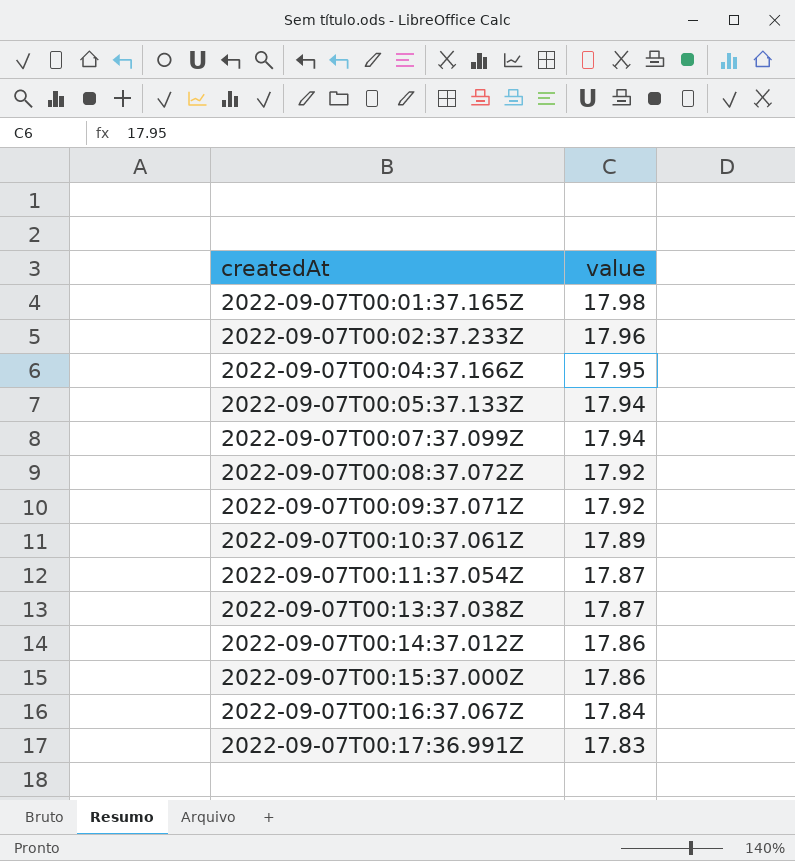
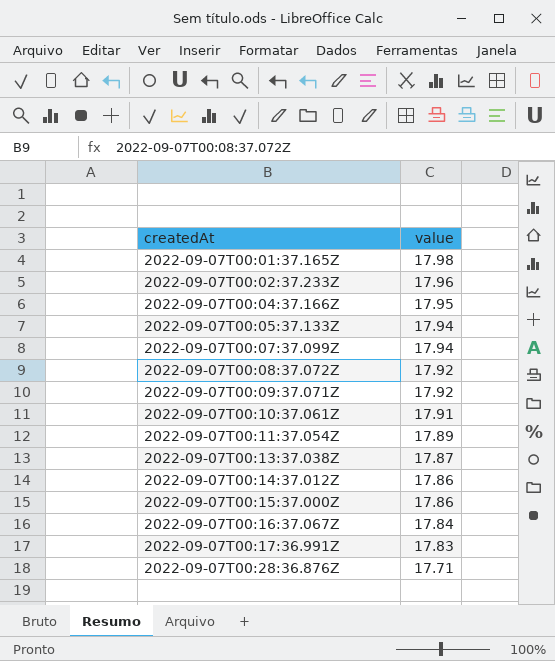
2022-09-07T00:10:37.061Z | value: 17.89 -> 17.91
2022-09-07T00:11:37.054Z | value: 17.87 -> 17.89
row 2022-09-07T00:28:36.876Z: none -> 17.71

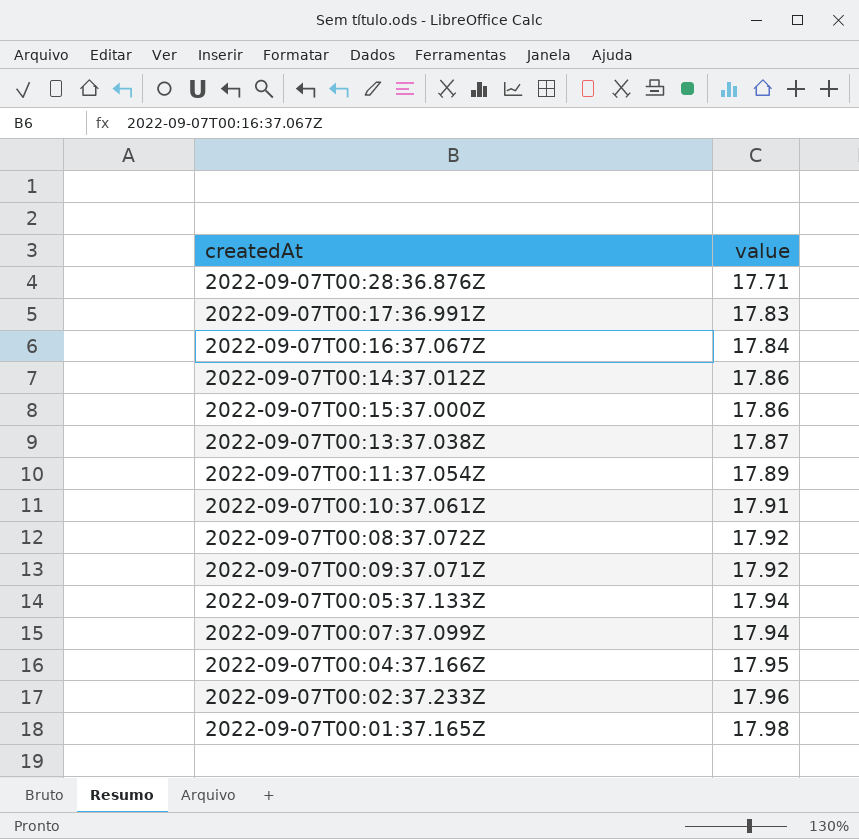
row order: createdAt ascending -> value ascending

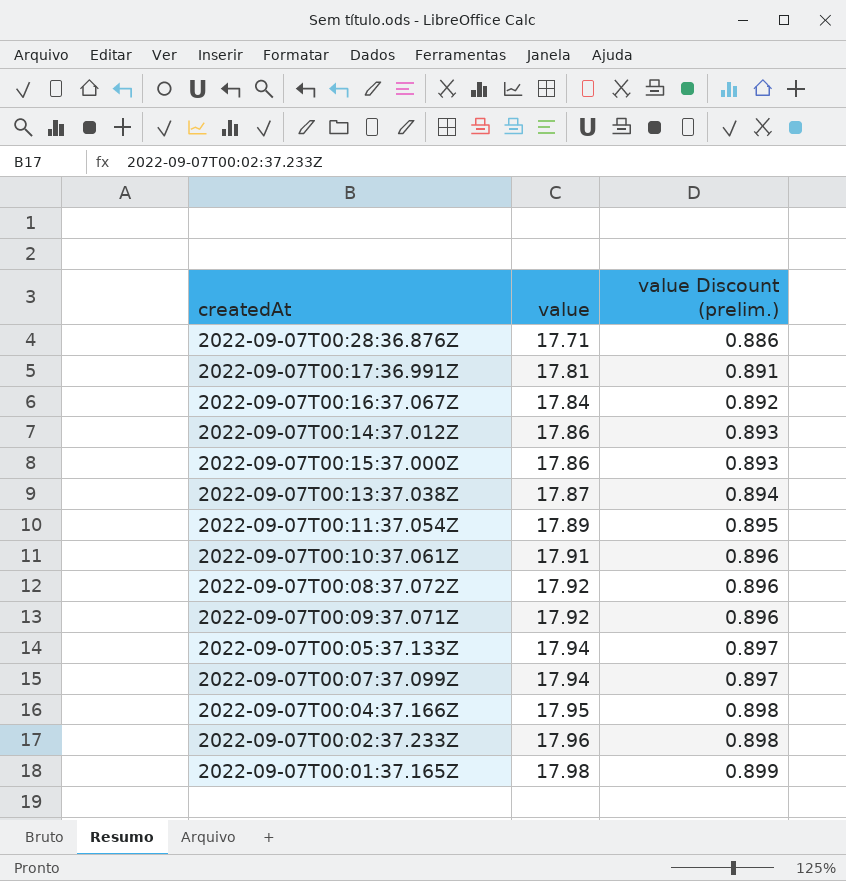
column value Discount (prelim.) | formula: none -> [value] * 0.05
2022-09-07T00:17:36.991Z | value: 17.83 -> 17.81

